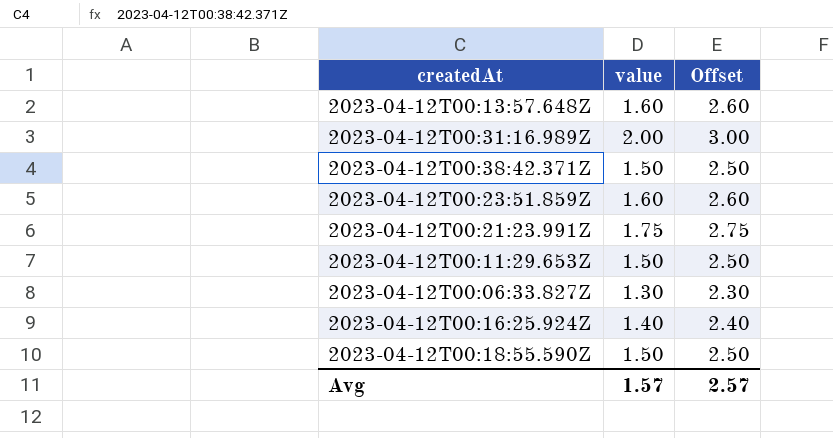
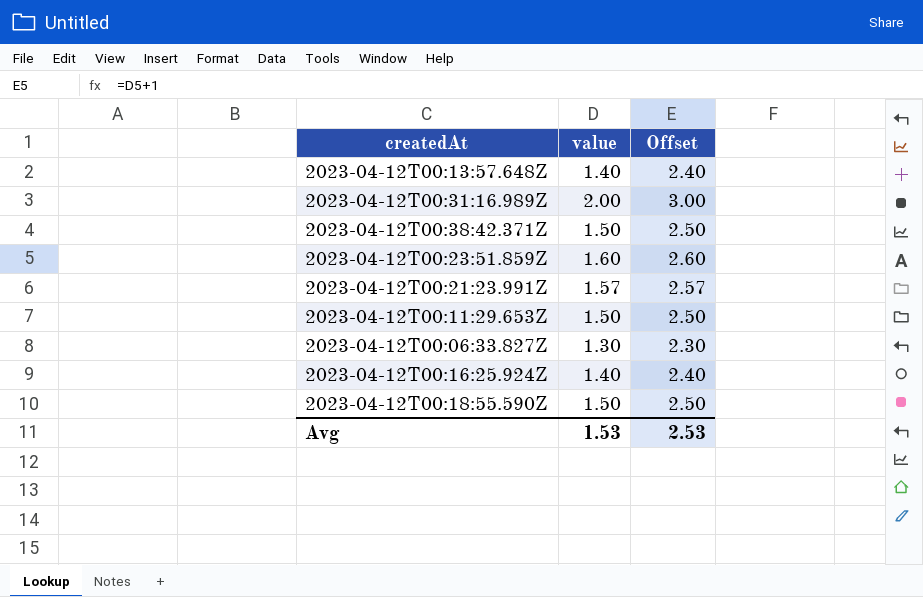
2023-04-12T00:13:57.648Z | value: 1.60 -> 1.40
2023-04-12T00:13:57.648Z | Offset: 2.60 -> 2.40
2023-04-12T00:21:23.991Z | value: 1.75 -> 1.57
2023-04-12T00:21:23.991Z | Offset: 2.75 -> 2.57
Avg | value: 1.57 -> 1.53
Avg | Offset: 2.57 -> 2.53

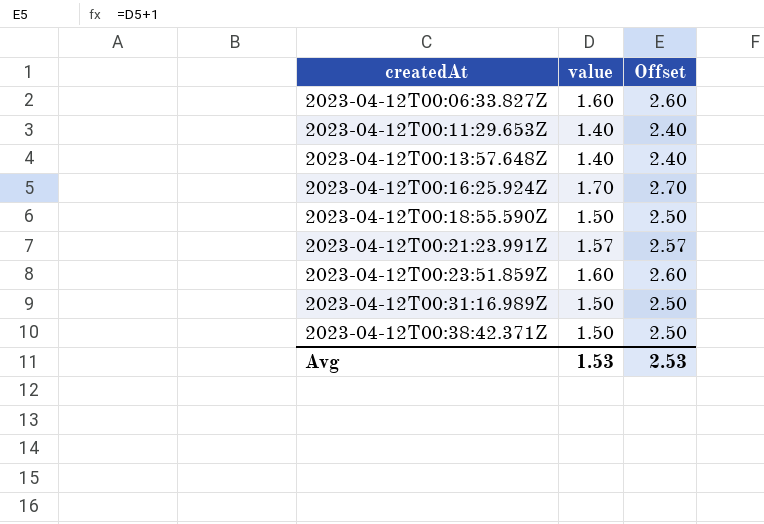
row order: none -> createdAt ascending
2023-04-12T00:06:33.827Z | value: 1.30 -> 1.60
2023-04-12T00:06:33.827Z | Offset: 2.30 -> 2.60
2023-04-12T00:11:29.653Z | value: 1.50 -> 1.40
2023-04-12T00:11:29.653Z | Offset: 2.50 -> 2.40
2023-04-12T00:16:25.924Z | value: 1.40 -> 1.70
2023-04-12T00:16:25.924Z | Offset: 2.40 -> 2.70
2023-04-12T00:31:16.989Z | value: 2.00 -> 1.50
2023-04-12T00:31:16.989Z | Offset: 3.00 -> 2.50

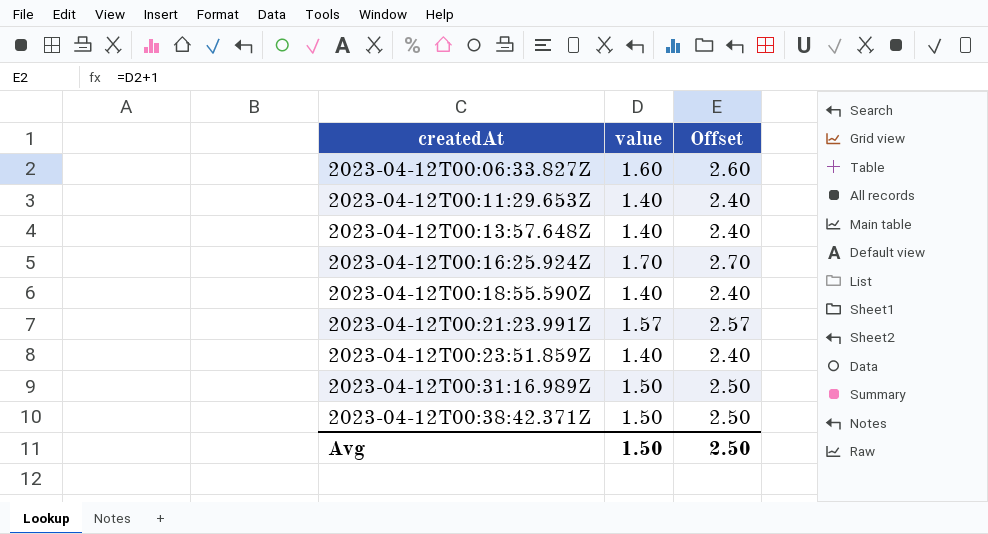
2023-04-12T00:18:55.590Z | value: 1.50 -> 1.40
2023-04-12T00:18:55.590Z | Offset: 2.50 -> 2.40
2023-04-12T00:23:51.859Z | value: 1.60 -> 1.40
2023-04-12T00:23:51.859Z | Offset: 2.60 -> 2.40
Avg | value: 1.53 -> 1.50
Avg | Offset: 2.53 -> 2.50

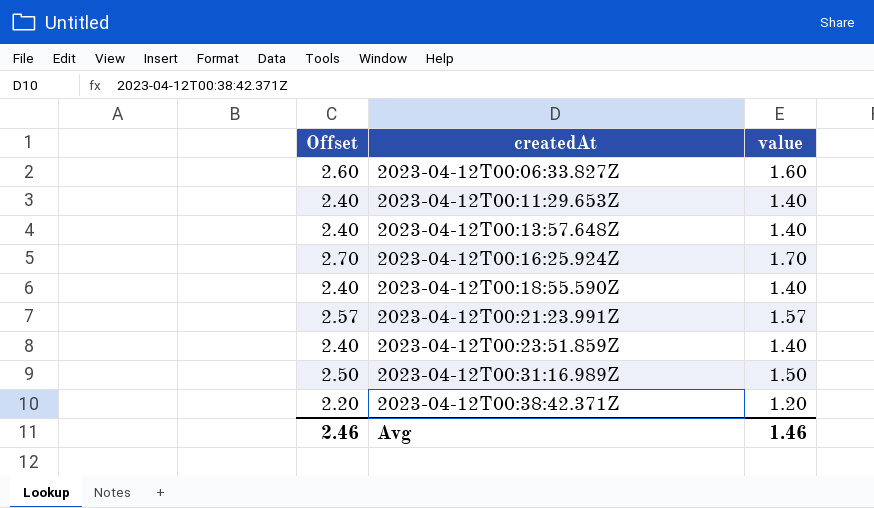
column Offset | position: 3 -> 1
2023-04-12T00:38:42.371Z | Offset: 2.50 -> 2.20
2023-04-12T00:38:42.371Z | value: 1.50 -> 1.20
Avg | Offset: 2.50 -> 2.46
Avg | value: 1.50 -> 1.46

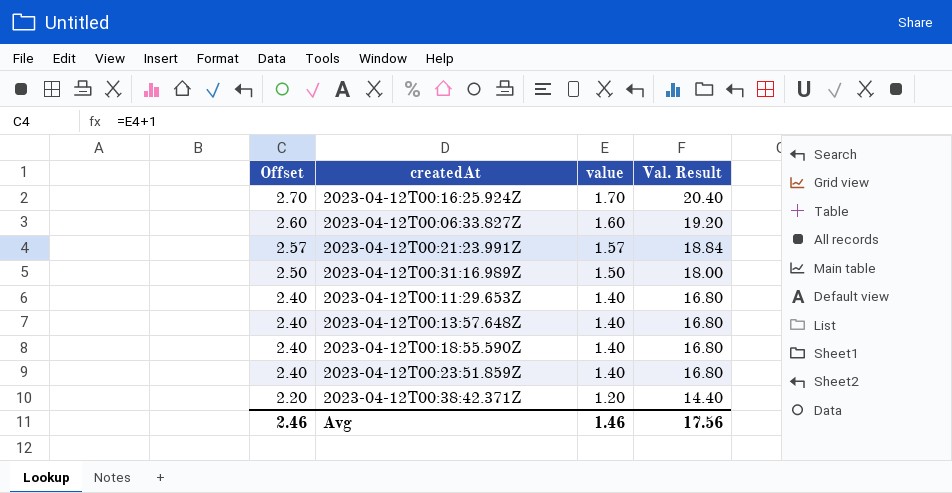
row order: createdAt ascending -> Offset descending
column Val. Result | formula: none -> [value] * 12

